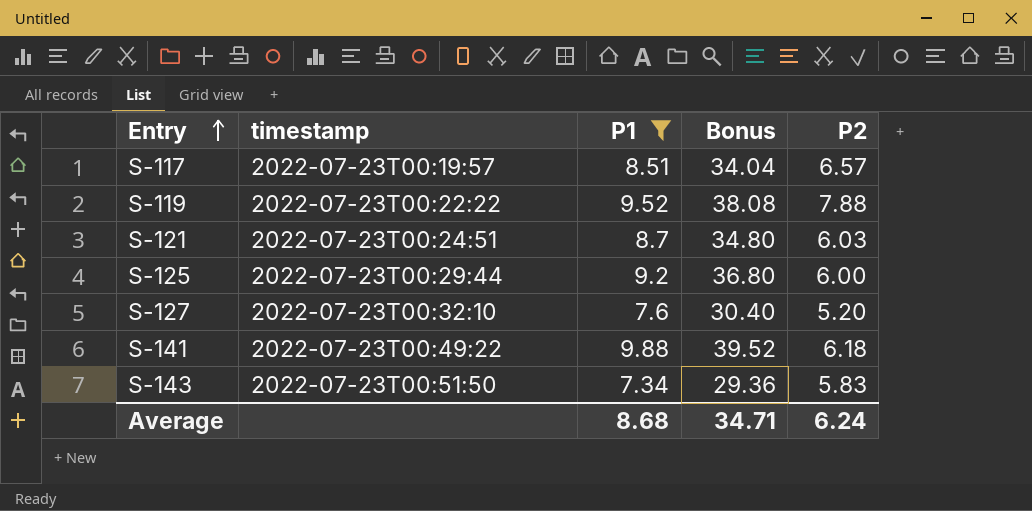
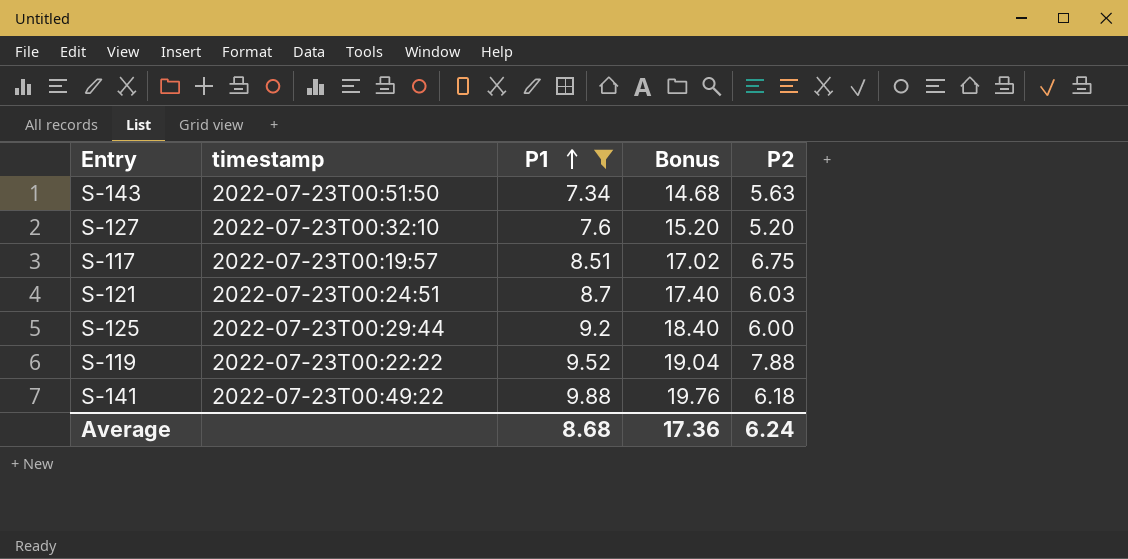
row order: Entry ascending -> P1 ascending
column Bonus | formula: [P1] * 4 -> [P1] * 2
S-143 | P2: 5.83 -> 5.63
S-117 | P2: 6.57 -> 6.75
Average | Bonus: 34.71 -> 17.36

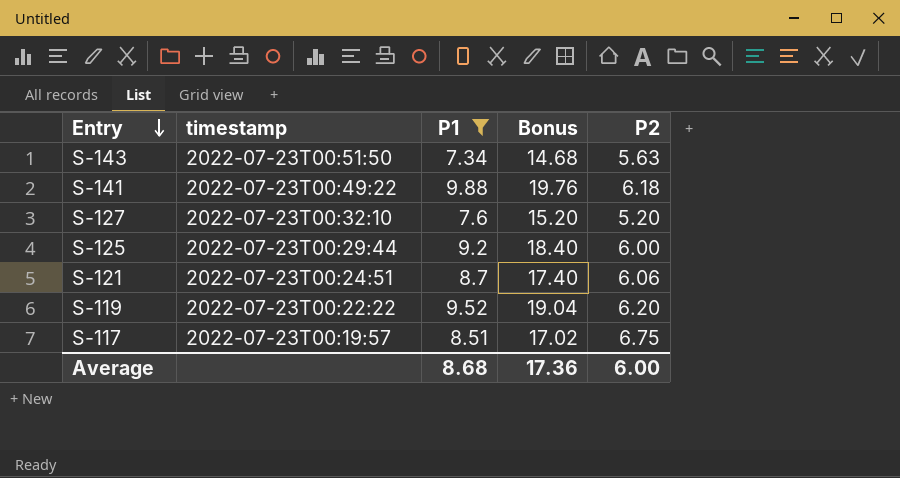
row order: P1 ascending -> Entry descending
S-121 | P2: 6.03 -> 6.06
S-119 | P2: 7.88 -> 6.20
Average | P2: 6.24 -> 6.00

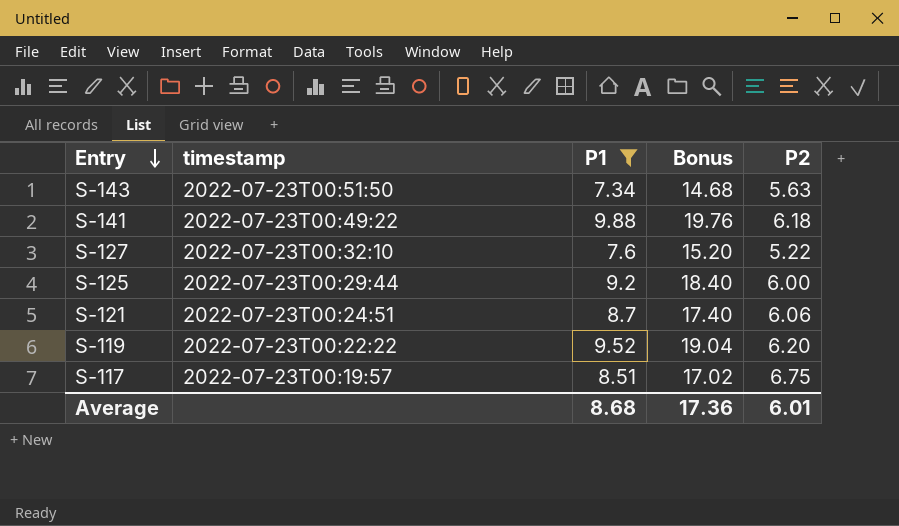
S-127 | P2: 5.20 -> 5.22
Average | P2: 6.00 -> 6.01

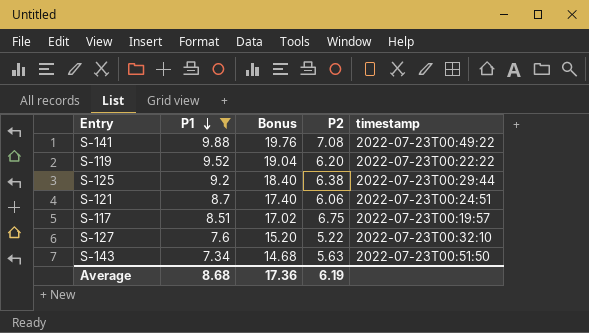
row order: Entry descending -> P1 descending
column timestamp | position: 2 -> 5
S-141 | P2: 6.18 -> 7.08
S-125 | P2: 6.00 -> 6.38
Average | P2: 6.01 -> 6.19

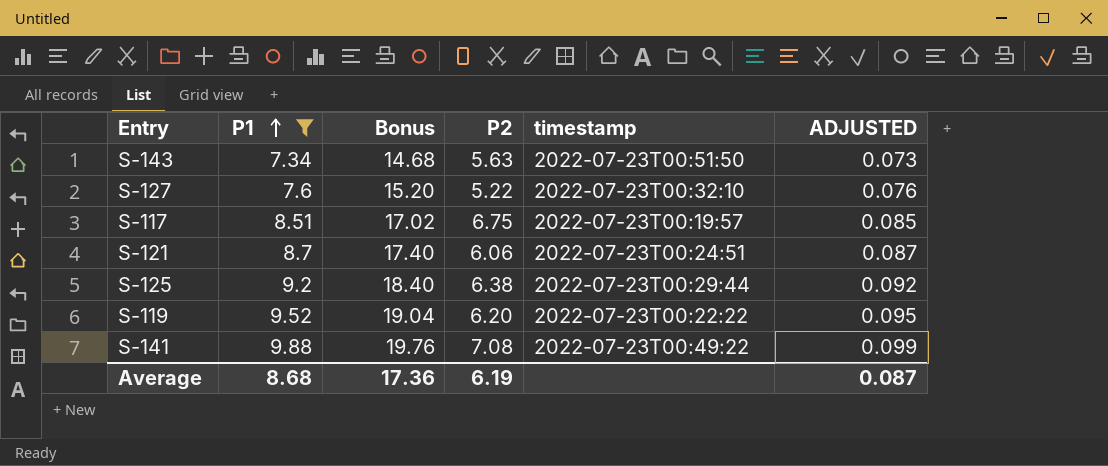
row order: P1 descending -> P1 ascending
column ADJUSTED | formula: none -> [P1] * 0.01

